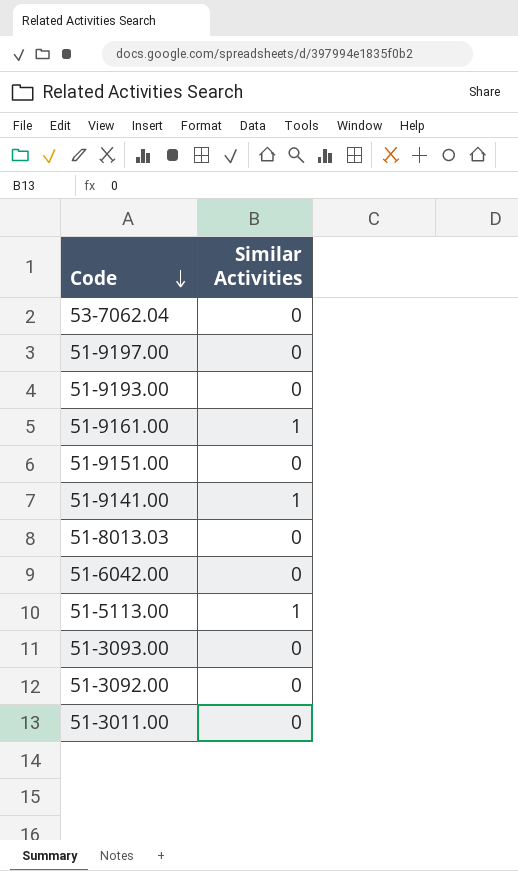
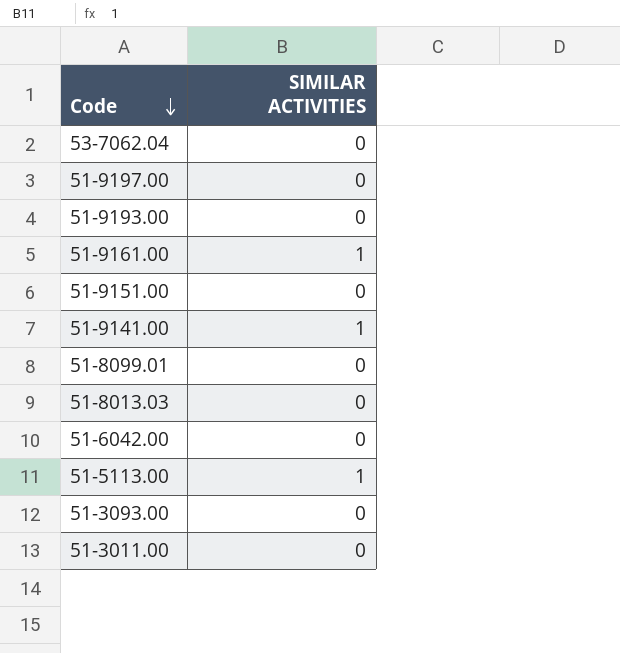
column name: Similar Activities -> SIMILAR ACTIVITIES
row 51-3092.00: 0 -> none
row 51-8099.01: none -> 0

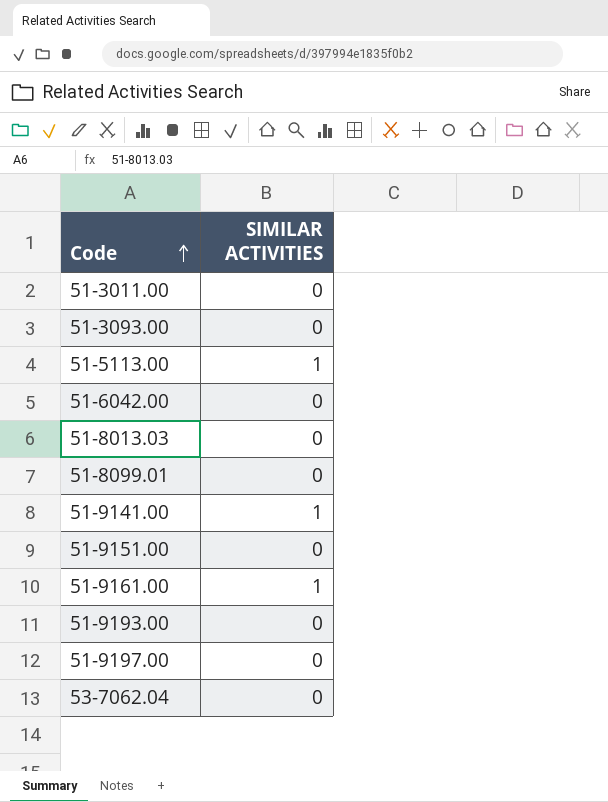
row order: Code descending -> Code ascending

